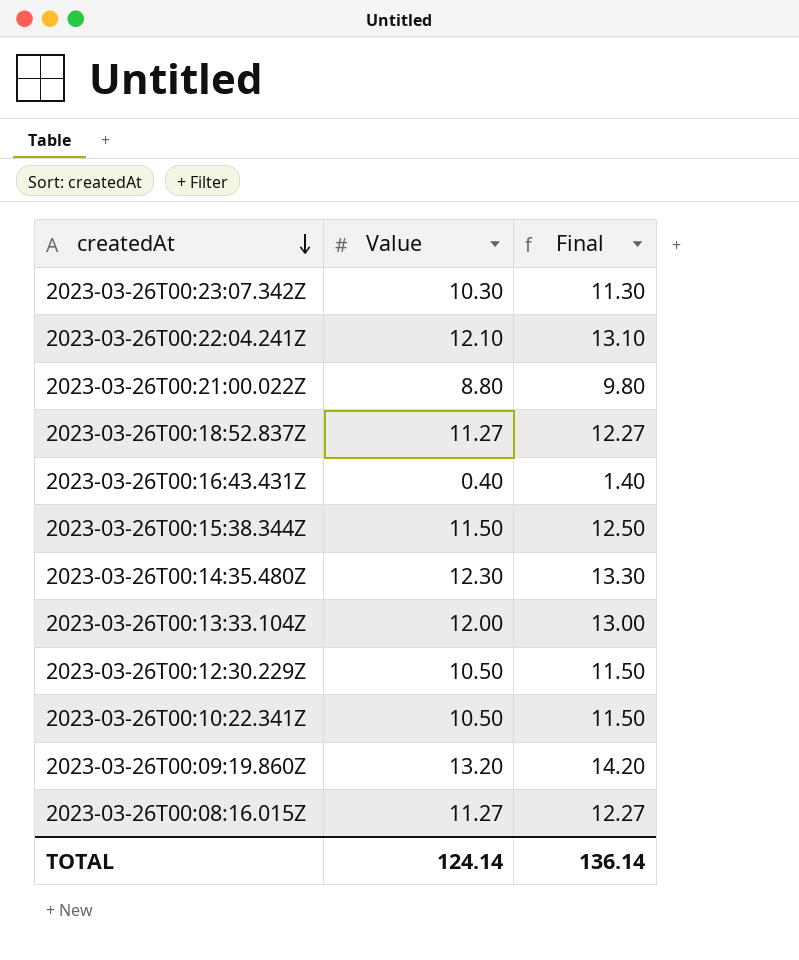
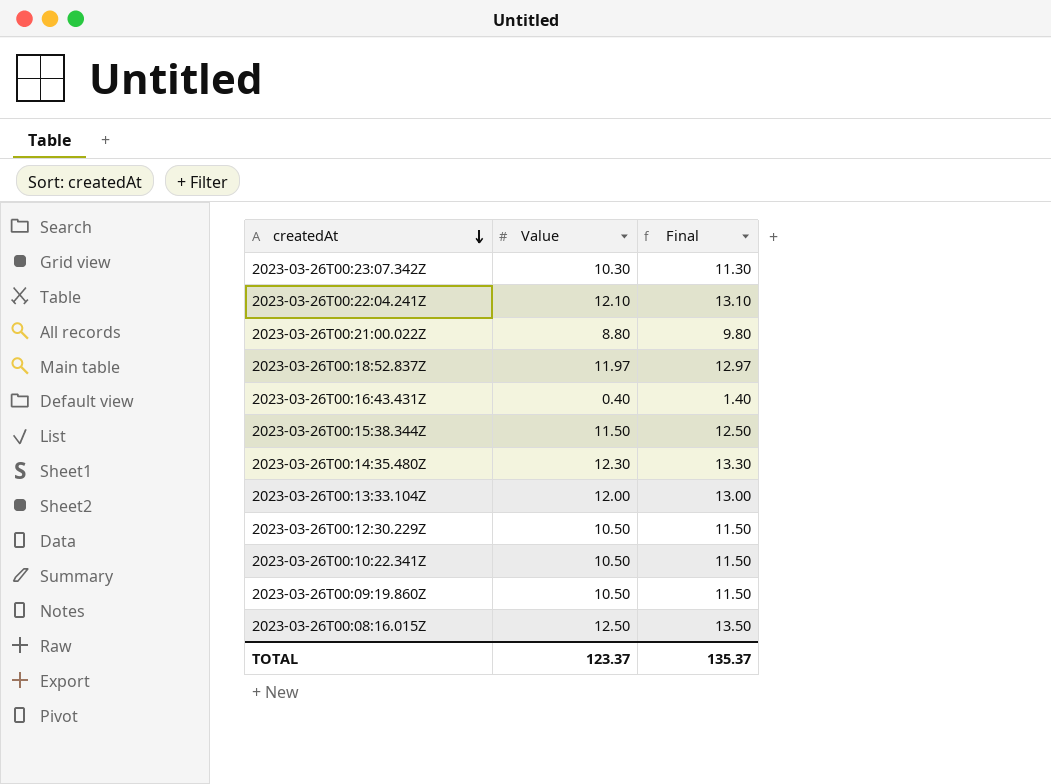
2023-03-26T00:18:52.837Z | Value: 11.27 -> 11.97
2023-03-26T00:18:52.837Z | Final: 12.27 -> 12.97
2023-03-26T00:09:19.860Z | Value: 13.20 -> 10.50
2023-03-26T00:09:19.860Z | Final: 14.20 -> 11.50
2023-03-26T00:08:16.015Z | Value: 11.27 -> 12.50
2023-03-26T00:08:16.015Z | Final: 12.27 -> 13.50
TOTAL | Value: 124.14 -> 123.37
TOTAL | Final: 136.14 -> 135.37

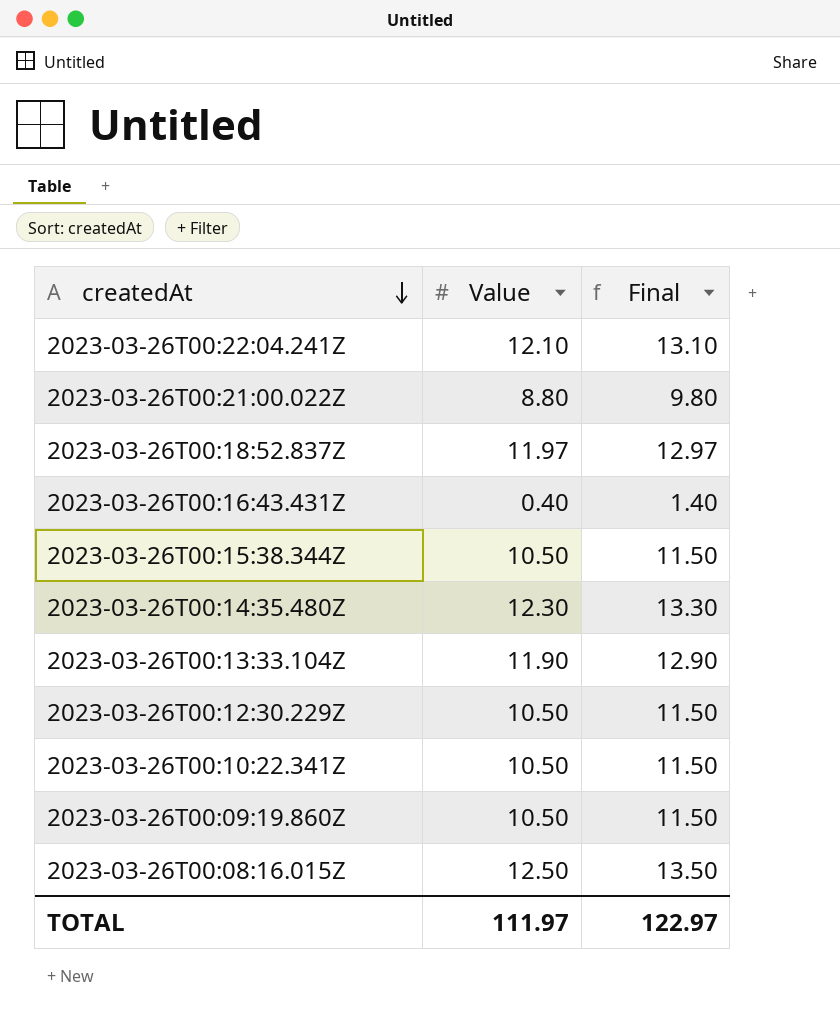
row 2023-03-26T00:23:07.342Z: 10.30 | 11.30 -> none
2023-03-26T00:15:38.344Z | Value: 11.50 -> 10.50
2023-03-26T00:15:38.344Z | Final: 12.50 -> 11.50
2023-03-26T00:13:33.104Z | Value: 12.00 -> 11.90
2023-03-26T00:13:33.104Z | Final: 13.00 -> 12.90
TOTAL | Value: 123.37 -> 111.97
TOTAL | Final: 135.37 -> 122.97

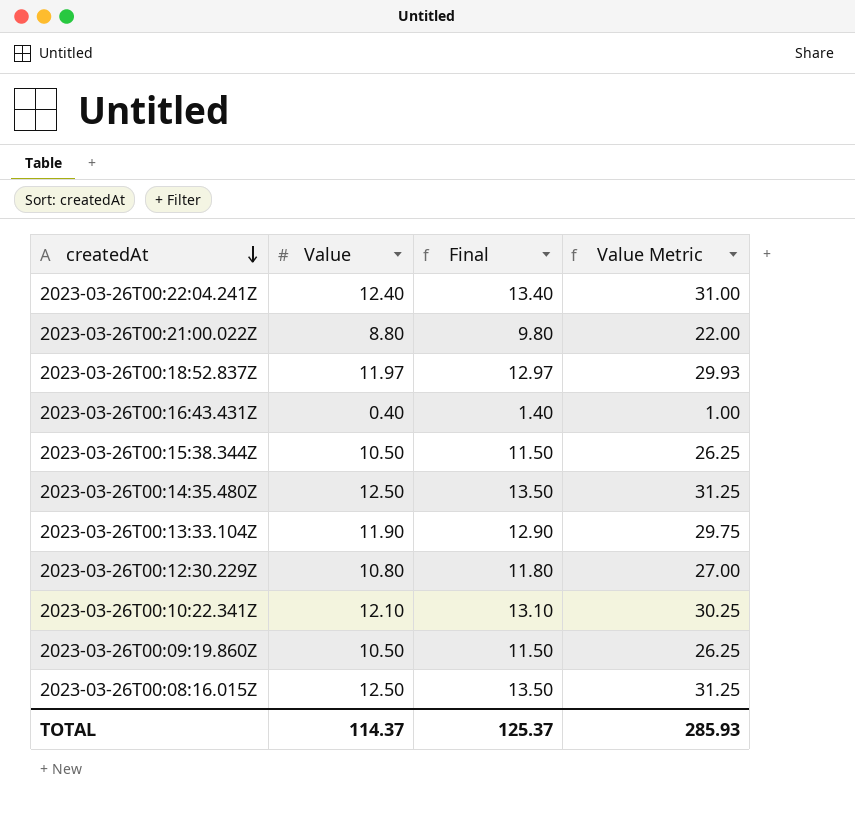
column Value Metric | formula: none -> [Value] * 2.5
2023-03-26T00:22:04.241Z | Value: 12.10 -> 12.40
2023-03-26T00:22:04.241Z | Final: 13.10 -> 13.40
2023-03-26T00:14:35.480Z | Value: 12.30 -> 12.50
2023-03-26T00:14:35.480Z | Final: 13.30 -> 13.50
2023-03-26T00:12:30.229Z | Value: 10.50 -> 10.80
2023-03-26T00:12:30.229Z | Final: 11.50 -> 11.80
2023-03-26T00:10:22.341Z | Value: 10.50 -> 12.10
2023-03-26T00:10:22.341Z | Final: 11.50 -> 13.10
TOTAL | Value: 111.97 -> 114.37
TOTAL | Final: 122.97 -> 125.37

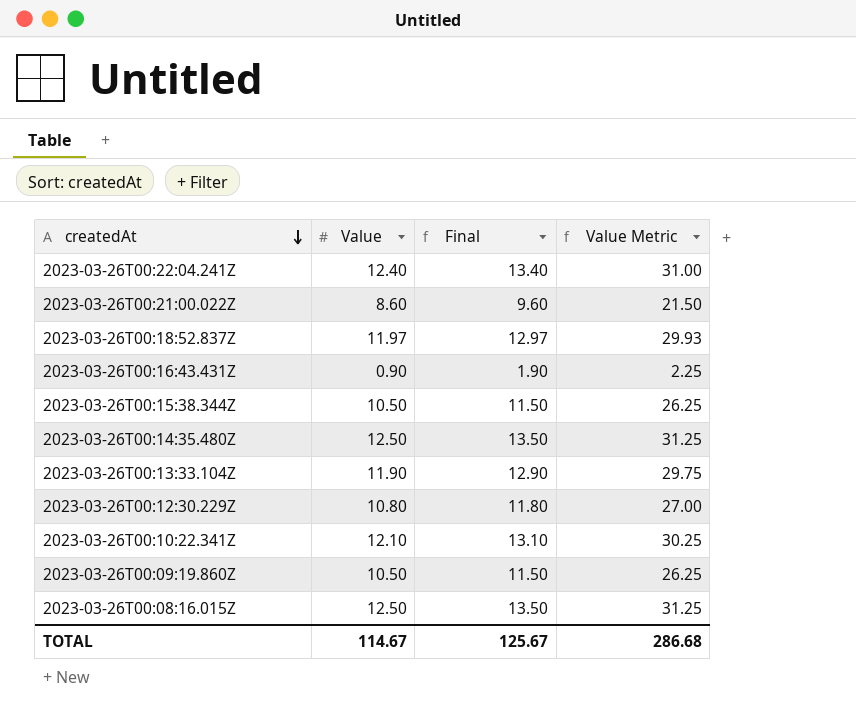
2023-03-26T00:21:00.022Z | Value: 8.80 -> 8.60
2023-03-26T00:21:00.022Z | Final: 9.80 -> 9.60
2023-03-26T00:21:00.022Z | Value Metric: 22.00 -> 21.50
2023-03-26T00:16:43.431Z | Value: 0.40 -> 0.90
2023-03-26T00:16:43.431Z | Final: 1.40 -> 1.90
2023-03-26T00:16:43.431Z | Value Metric: 1.00 -> 2.25
TOTAL | Value: 114.37 -> 114.67
TOTAL | Final: 125.37 -> 125.67
TOTAL | Value Metric: 285.93 -> 286.68

